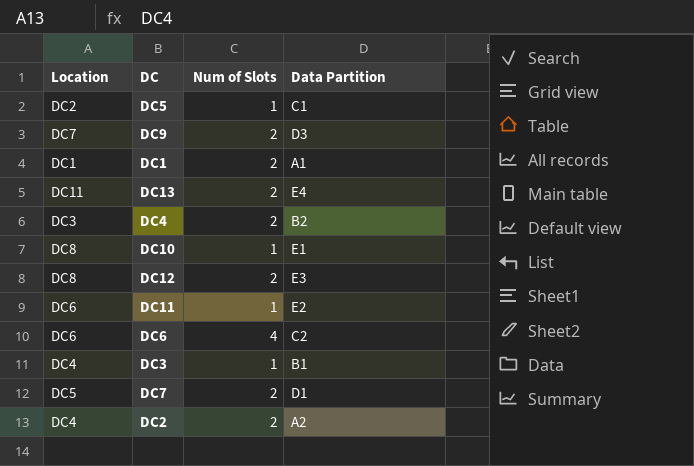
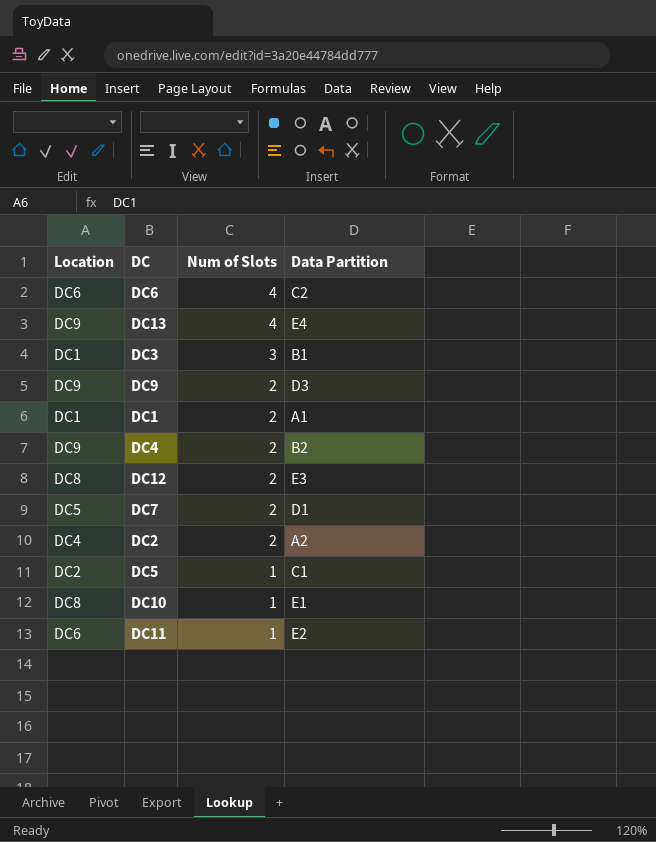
row order: none -> Num of Slots descending
DC13 | Location: DC11 -> DC9
DC13 | Num of Slots: 2 -> 4
DC3 | Location: DC4 -> DC1
DC3 | Num of Slots: 1 -> 3
DC9 | Location: DC7 -> DC9
DC4 | Location: DC3 -> DC9

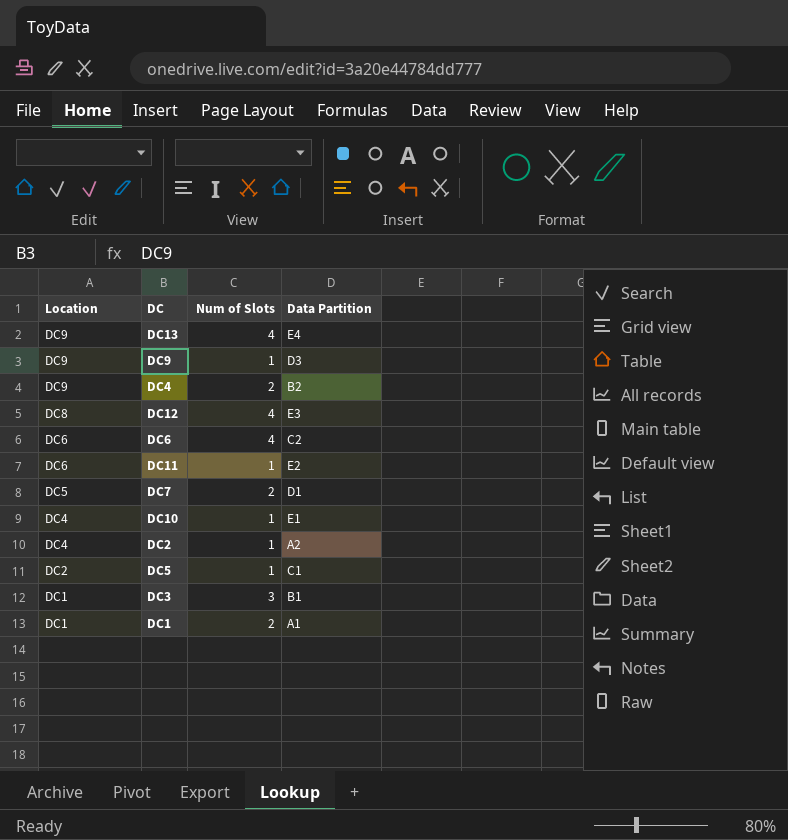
row order: Num of Slots descending -> Location descending
DC9 | Num of Slots: 2 -> 1
DC12 | Num of Slots: 2 -> 4
DC10 | Location: DC8 -> DC4
DC2 | Num of Slots: 2 -> 1

